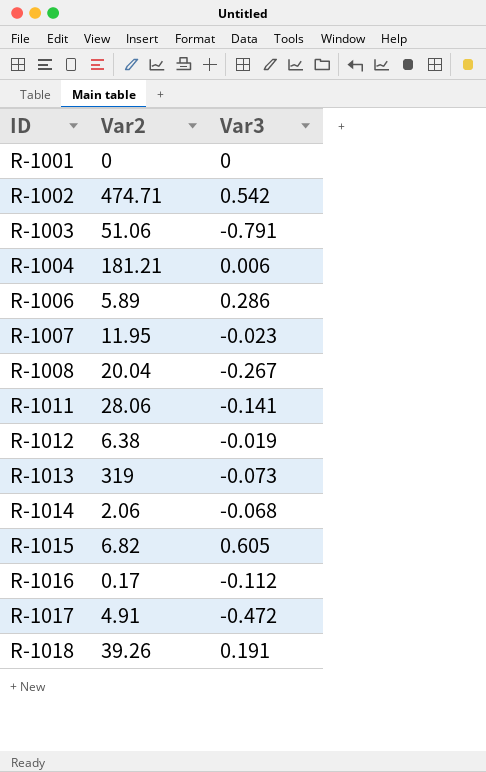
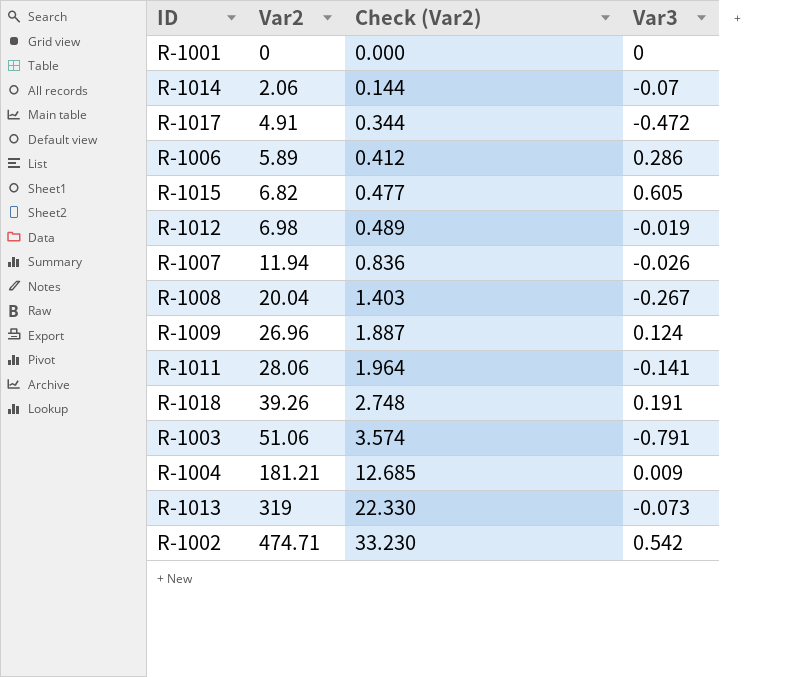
row order: ID ascending -> Var2 ascending
column Check (Var2) | formula: none -> [Var2] * 0.07
row R-1016: 0.17 | -0.112 -> none
R-1014 | Var3: -0.068 -> -0.07
R-1012 | Var2: 6.38 -> 6.98
R-1007 | Var2: 11.95 -> 11.94
R-1007 | Var3: -0.023 -> -0.026
row R-1009: none -> 26.96 | 1.887 | 0.124
R-1004 | Var3: 0.006 -> 0.009

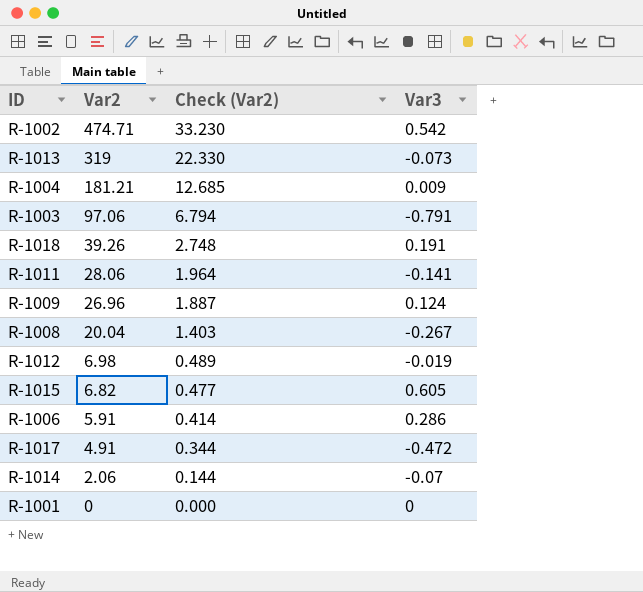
row order: Var2 ascending -> Var2 descending
row R-1007: 11.94 | 0.836 | -0.026 -> none
R-1003 | Var2: 51.06 -> 97.06
R-1003 | Check (Var2): 3.574 -> 6.794
R-1006 | Var2: 5.89 -> 5.91
R-1006 | Check (Var2): 0.412 -> 0.414

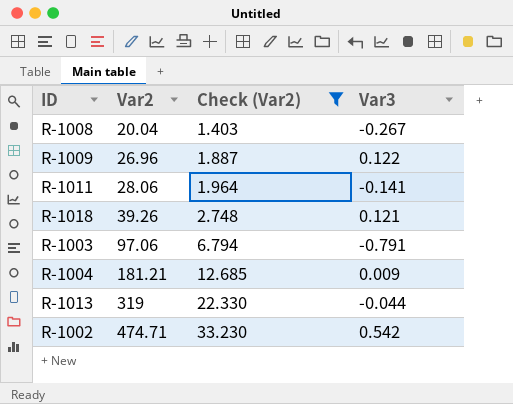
filter: none -> Check (Var2) >= 1.403
row order: Var2 descending -> Var2 ascending
R-1009 | Var3: 0.124 -> 0.122
R-1018 | Var3: 0.191 -> 0.121
R-1013 | Var3: -0.073 -> -0.044

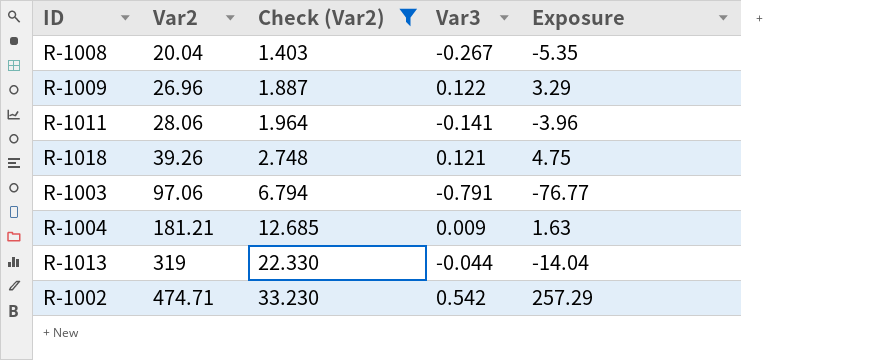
column Exposure | formula: none -> [Var2] * [Var3]

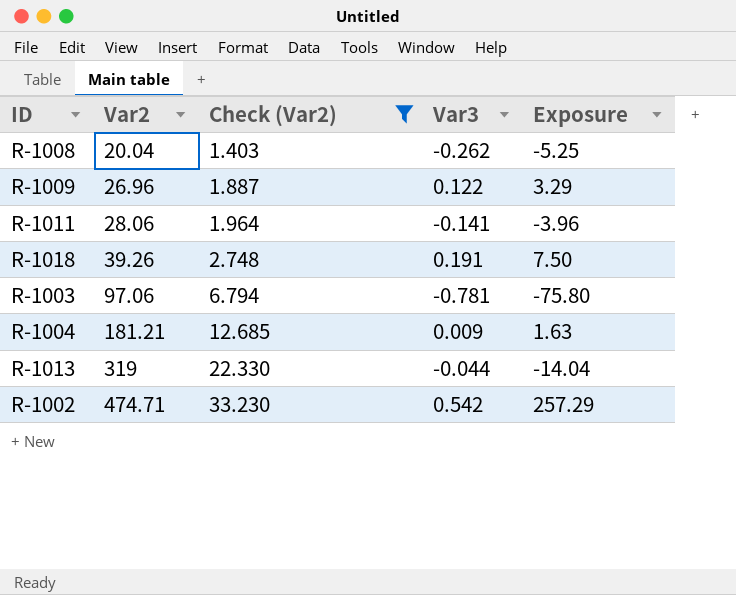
R-1008 | Var3: -0.267 -> -0.262
R-1008 | Exposure: -5.35 -> -5.25
R-1018 | Var3: 0.121 -> 0.191
R-1018 | Exposure: 4.75 -> 7.50
R-1003 | Var3: -0.791 -> -0.781
R-1003 | Exposure: -76.77 -> -75.80

